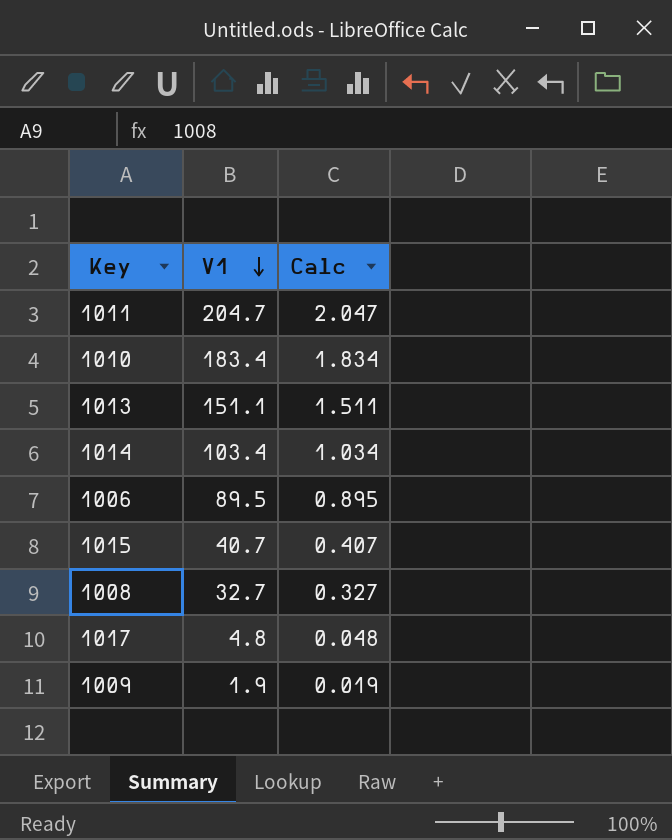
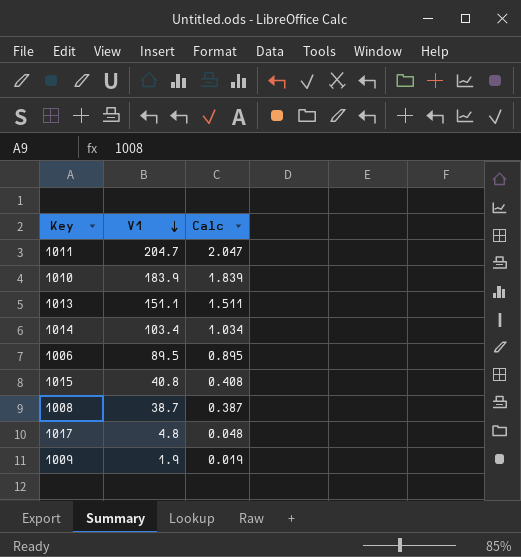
1010 | V1: 183.4 -> 183.9
1010 | Calc: 1.834 -> 1.839
1015 | V1: 40.7 -> 40.8
1015 | Calc: 0.407 -> 0.408
1008 | V1: 32.7 -> 38.7
1008 | Calc: 0.327 -> 0.387

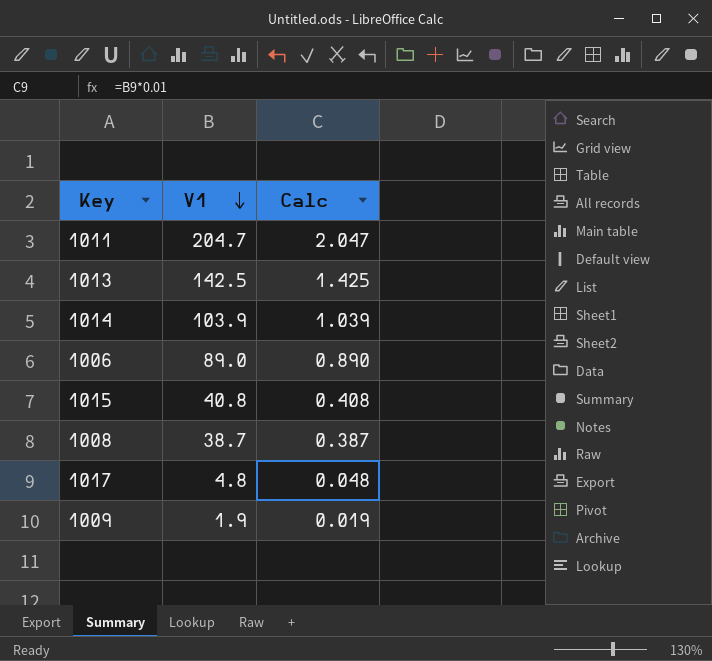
row 1010: 183.9 | 1.839 -> none
1013 | V1: 151.1 -> 142.5
1013 | Calc: 1.511 -> 1.425
1014 | V1: 103.4 -> 103.9
1014 | Calc: 1.034 -> 1.039
1006 | V1: 89.5 -> 89.0
1006 | Calc: 0.895 -> 0.890

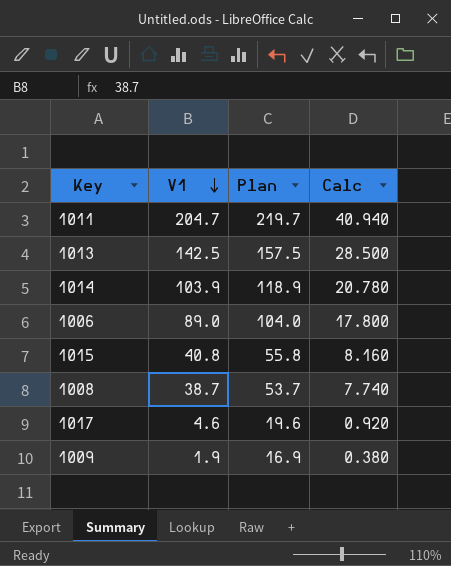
column Plan | formula: none -> [V1] + 15
column Calc | formula: [V1] * 0.01 -> [V1] * 0.2
1017 | V1: 4.8 -> 4.6

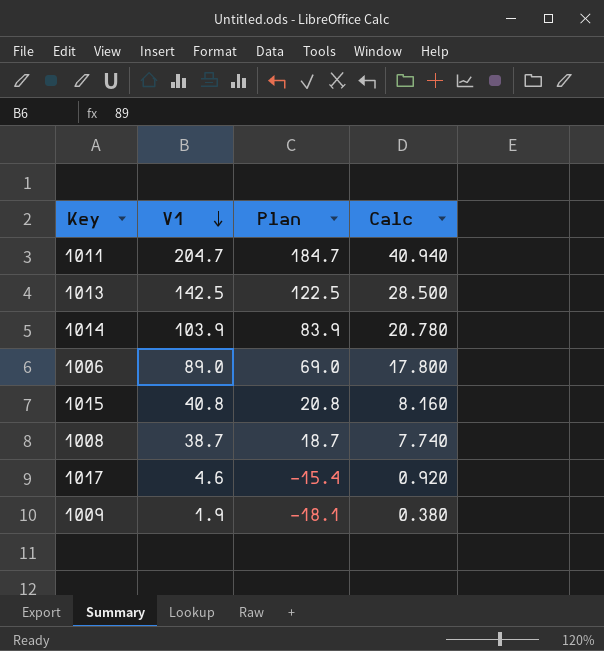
column Plan | formula: [V1] + 15 -> [V1] - 20

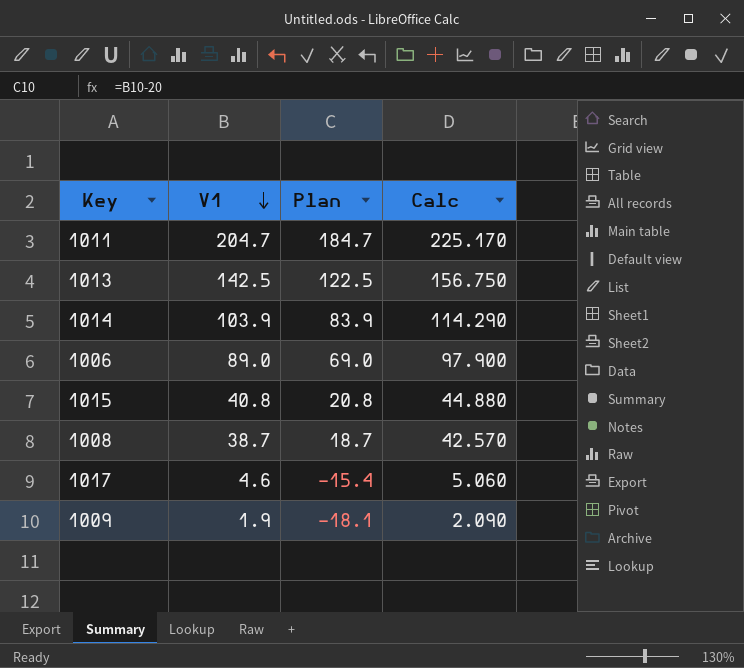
column Calc | formula: [V1] * 0.2 -> [V1] * 1.1

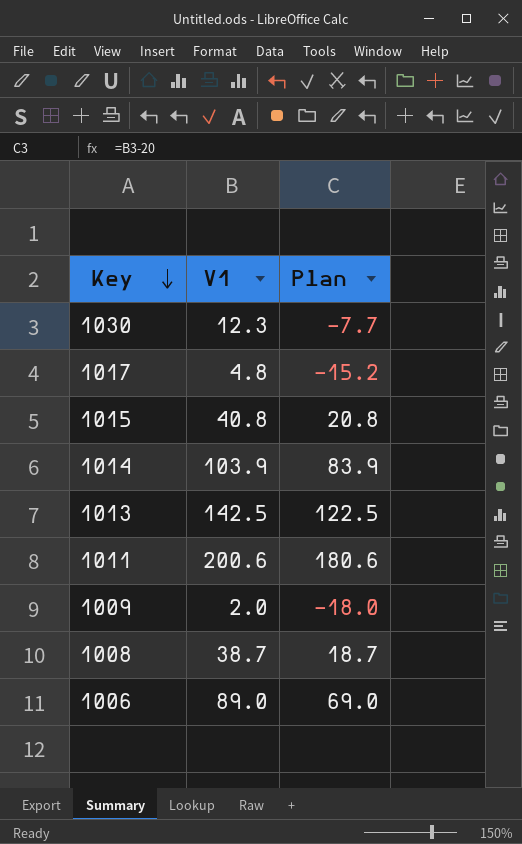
row order: V1 descending -> Key descending
column Calc | formula: [V1] * 1.1 -> none
row 1030: none -> 12.3 | -7.7
1017 | V1: 4.6 -> 4.8
1017 | Plan: -15.4 -> -15.2
1011 | V1: 204.7 -> 200.6
1011 | Plan: 184.7 -> 180.6
1009 | V1: 1.9 -> 2.0
1009 | Plan: -18.1 -> -18.0

